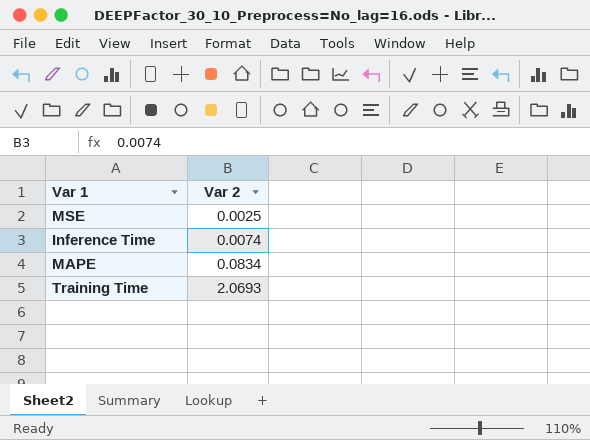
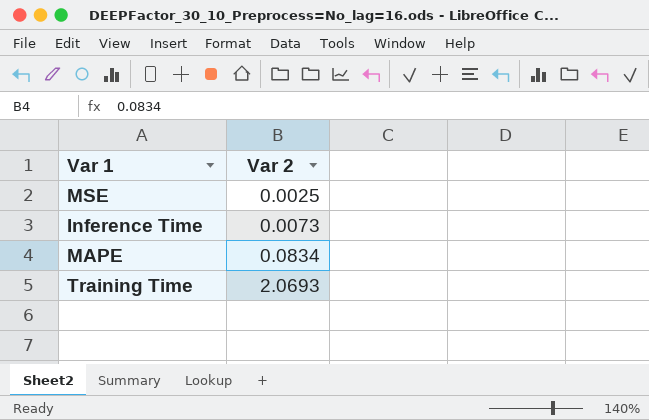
Inference Time | Var 2: 0.0074 -> 0.0073

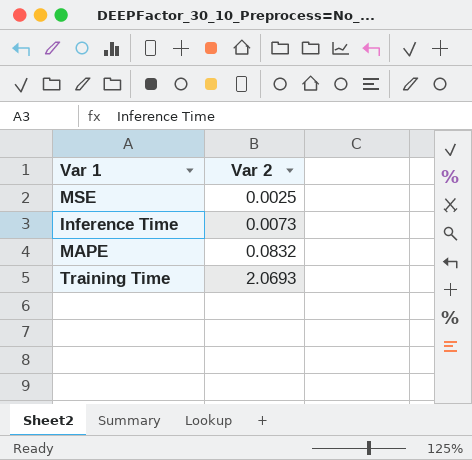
MAPE | Var 2: 0.0834 -> 0.0832

